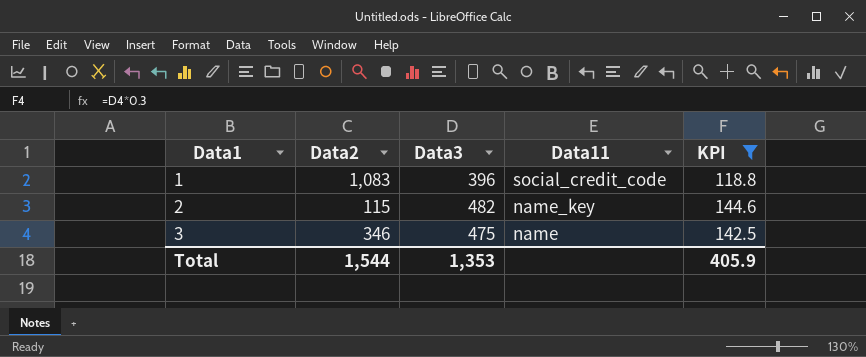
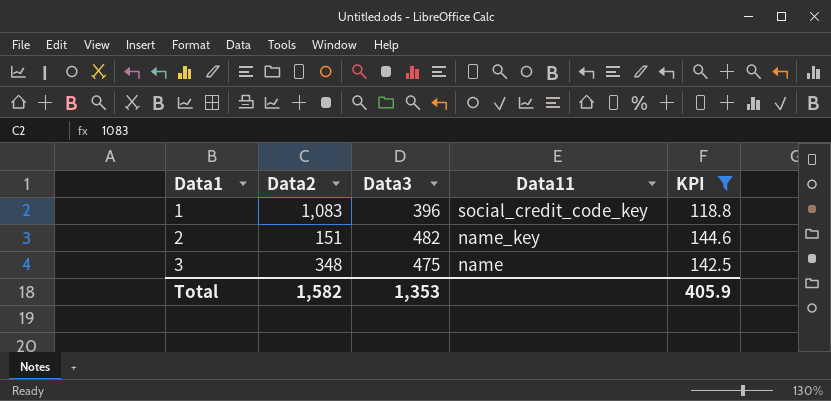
1 | Data11: social_credit_code -> social_credit_code_key
2 | Data2: 115 -> 151
3 | Data2: 346 -> 348
Total | Data2: 1,544 -> 1,582

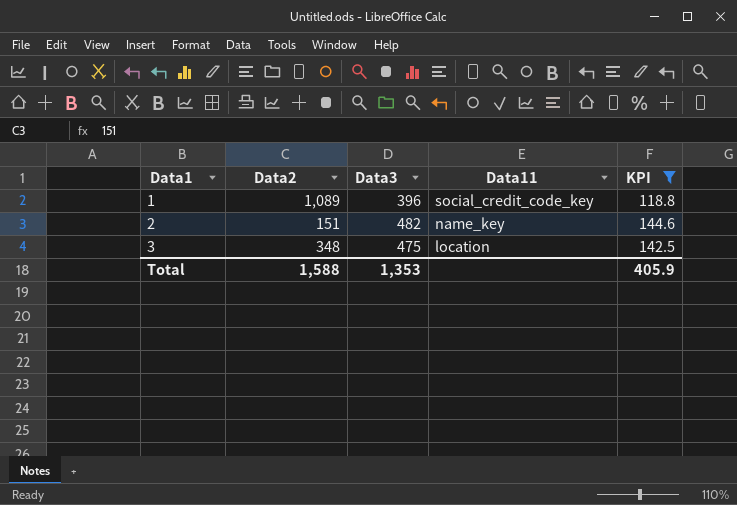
1 | Data2: 1,083 -> 1,089
3 | Data11: name -> location
Total | Data2: 1,582 -> 1,588

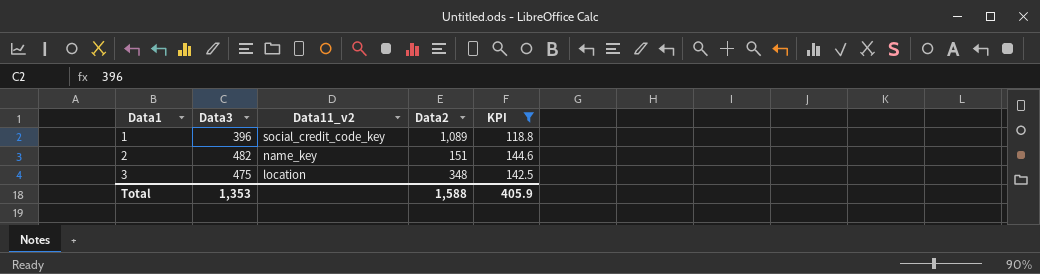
column name: Data11 -> Data11_v2
column Data2 | position: 2 -> 4

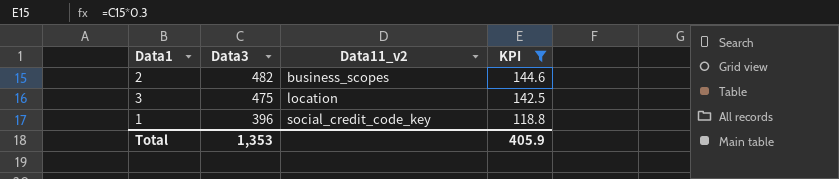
row order: Data1 ascending -> Data3 descending
column Data2 | position: 4 -> none
2 | Data11_v2: name_key -> business_scopes

